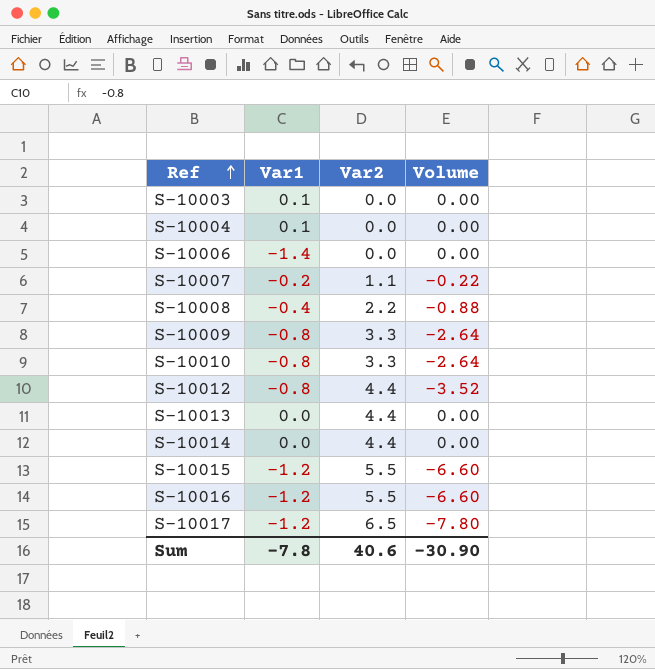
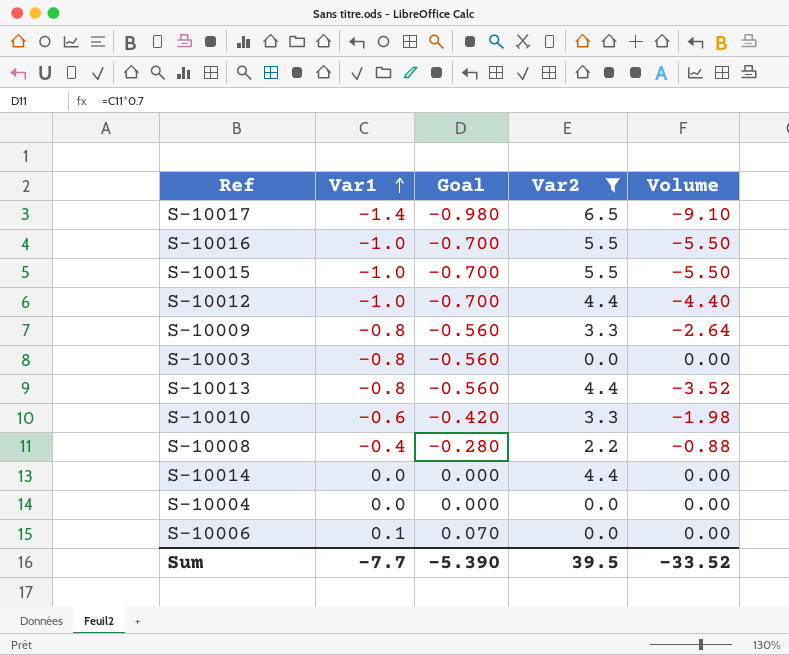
filter: none -> Var2 != 1.1
row order: Ref ascending -> Var1 ascending
column Goal | formula: none -> [Var1] * 0.7
S-10017 | Var1: -1.2 -> -1.4
S-10017 | Volume: -7.80 -> -9.10
S-10016 | Var1: -1.2 -> -1.0
S-10016 | Volume: -6.60 -> -5.50
S-10015 | Var1: -1.2 -> -1.0
S-10015 | Volume: -6.60 -> -5.50
S-10012 | Var1: -0.8 -> -1.0
S-10012 | Volume: -3.52 -> -4.40
S-10003 | Var1: 0.1 -> -0.8
S-10013 | Var1: 0.0 -> -0.8
S-10013 | Volume: 0.00 -> -3.52
S-10010 | Var1: -0.8 -> -0.6
S-10010 | Volume: -2.64 -> -1.98
S-10004 | Var1: 0.1 -> 0.0
S-10006 | Var1: -1.4 -> 0.1
Sum | Var1: -7.8 -> -7.7
Sum | Var2: 40.6 -> 39.5
Sum | Volume: -30.90 -> -33.52

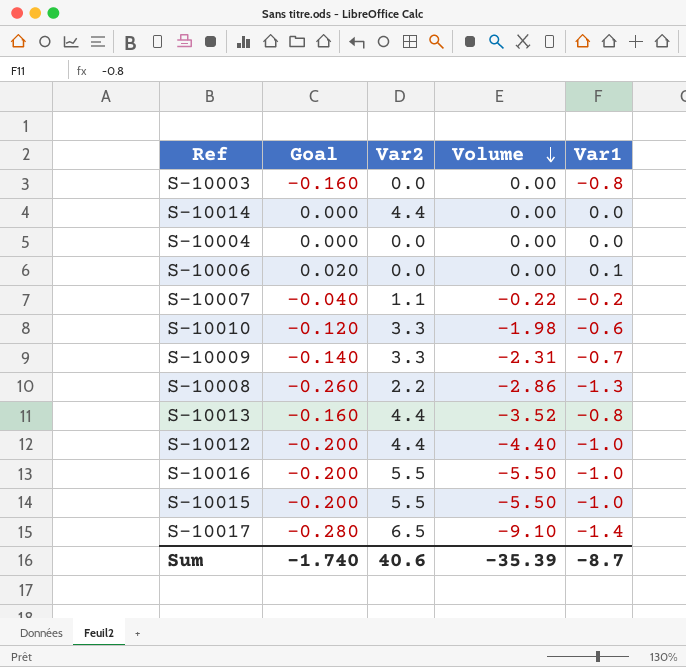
filter: Var2 != 1.1 -> none
row order: Var1 ascending -> Volume descending
column Goal | formula: [Var1] * 0.7 -> [Var1] * 0.2
column Var1 | position: 2 -> 5
S-10009 | Volume: -2.64 -> -2.31
S-10009 | Var1: -0.8 -> -0.7
S-10008 | Volume: -0.88 -> -2.86
S-10008 | Var1: -0.4 -> -1.3
Sum | Goal: -5.390 -> -1.740
Sum | Var2: 39.5 -> 40.6
Sum | Volume: -33.52 -> -35.39
Sum | Var1: -7.7 -> -8.7

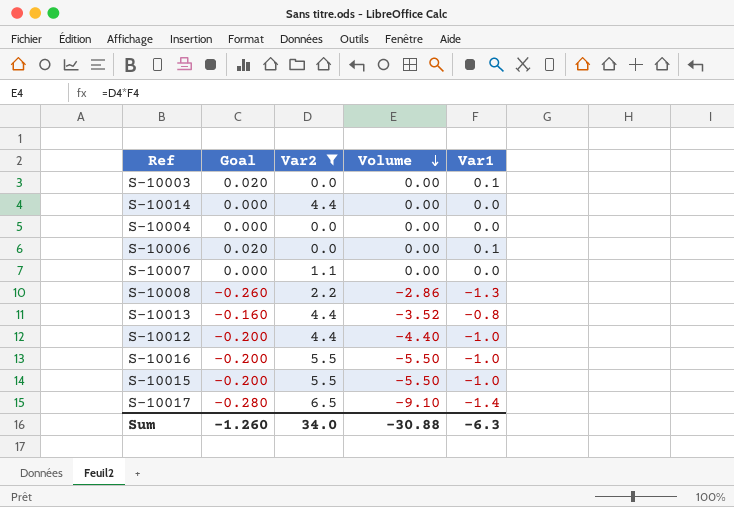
filter: none -> Var2 != 3.3
S-10003 | Goal: -0.160 -> 0.020
S-10003 | Var1: -0.8 -> 0.1
S-10007 | Goal: -0.040 -> 0.000
S-10007 | Volume: -0.22 -> 0.00
S-10007 | Var1: -0.2 -> 0.0
Sum | Goal: -1.740 -> -1.260
Sum | Var2: 40.6 -> 34.0
Sum | Volume: -35.39 -> -30.88
Sum | Var1: -8.7 -> -6.3

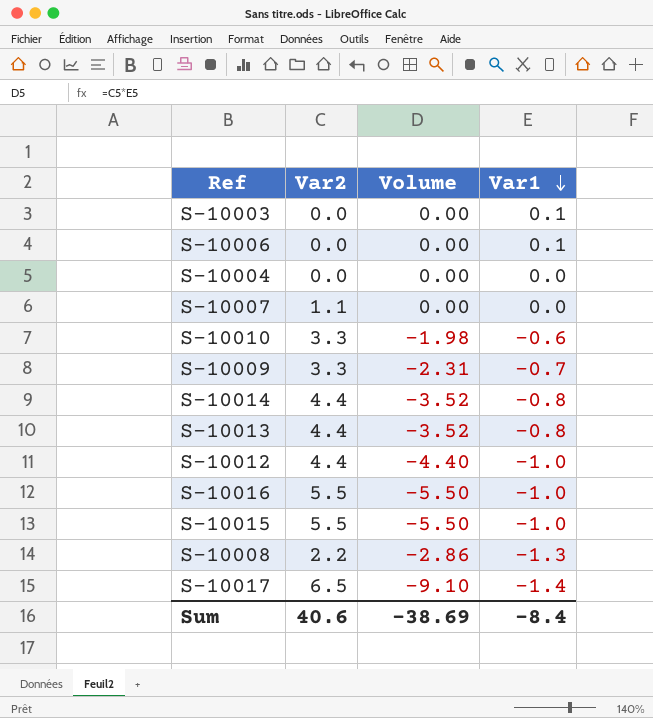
filter: Var2 != 3.3 -> none
row order: Volume descending -> Var1 descending
column Goal | formula: [Var1] * 0.2 -> none
S-10014 | Volume: 0.00 -> -3.52
S-10014 | Var1: 0.0 -> -0.8
Sum | Var2: 34.0 -> 40.6
Sum | Volume: -30.88 -> -38.69
Sum | Var1: -6.3 -> -8.4

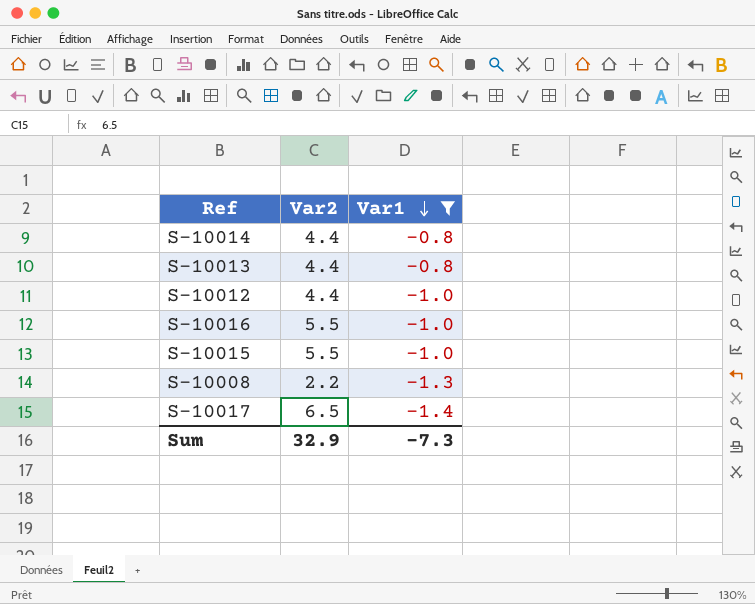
filter: none -> Var1 <= -0.8
column Volume | formula: [Var2] * [Var1] -> none
Sum | Var2: 40.6 -> 32.9
Sum | Var1: -8.4 -> -7.3

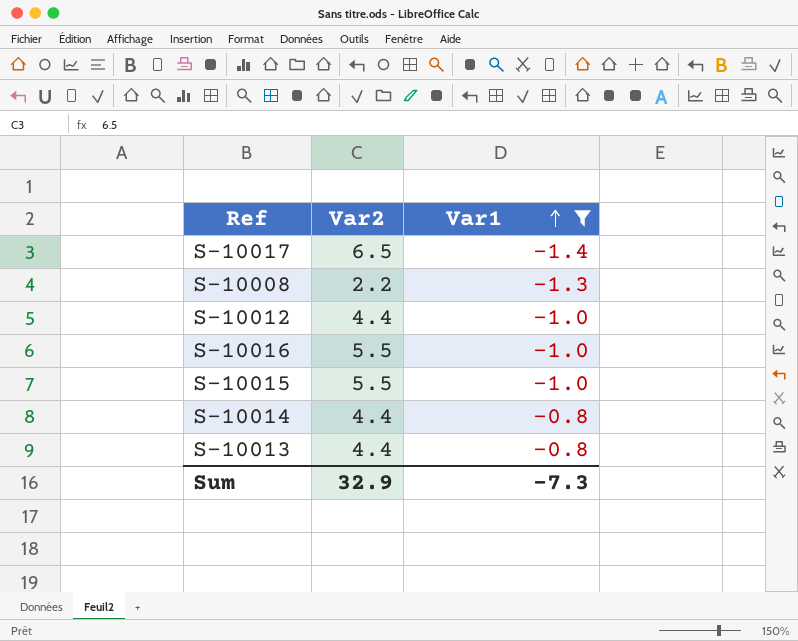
row order: Var1 descending -> Var1 ascending

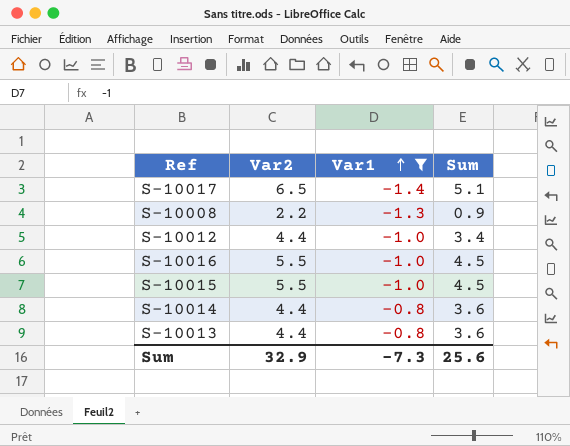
column Sum | formula: none -> [Var2] + [Var1]

